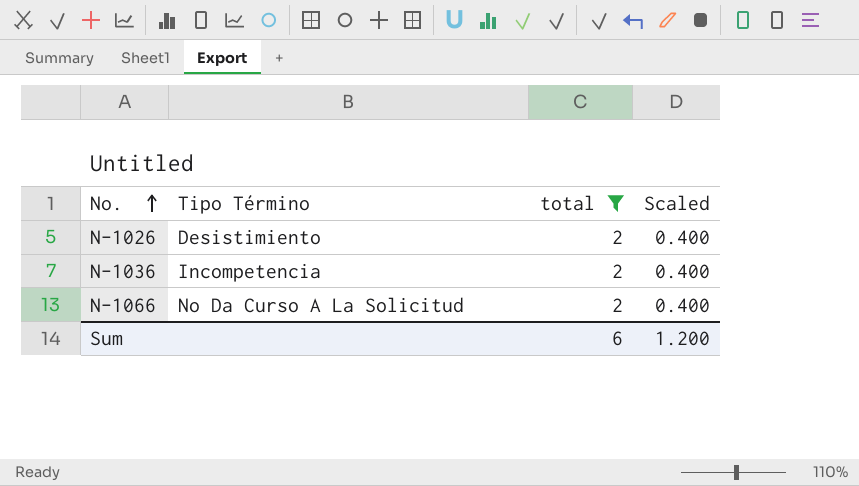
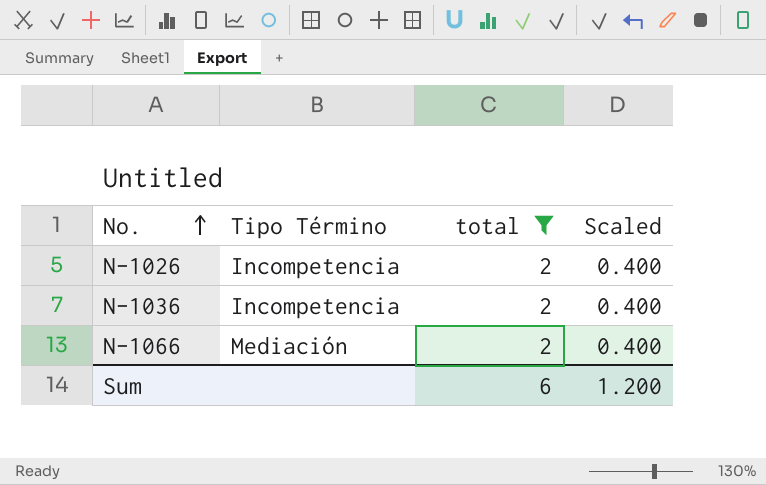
N-1026 | Tipo Término: Desistimiento -> Incompetencia
N-1066 | Tipo Término: No Da Curso A La Solicitud -> Mediación

